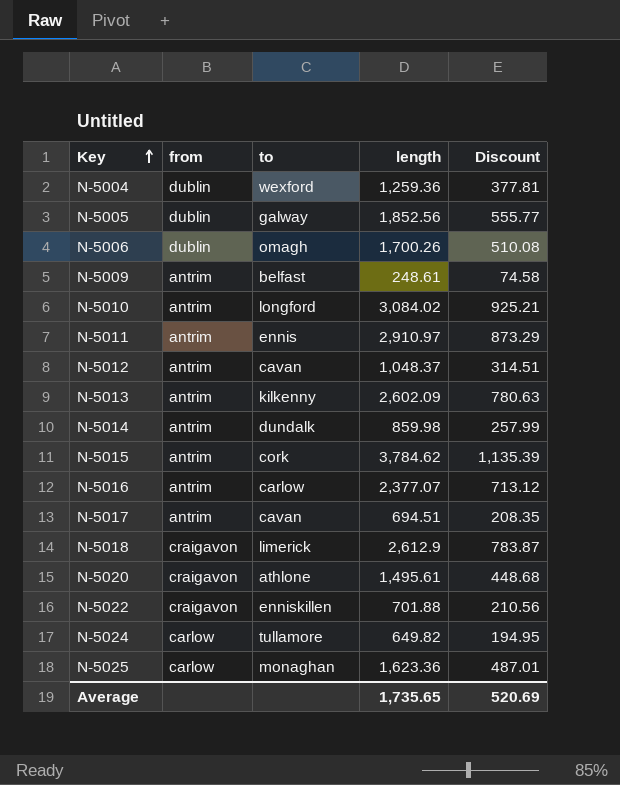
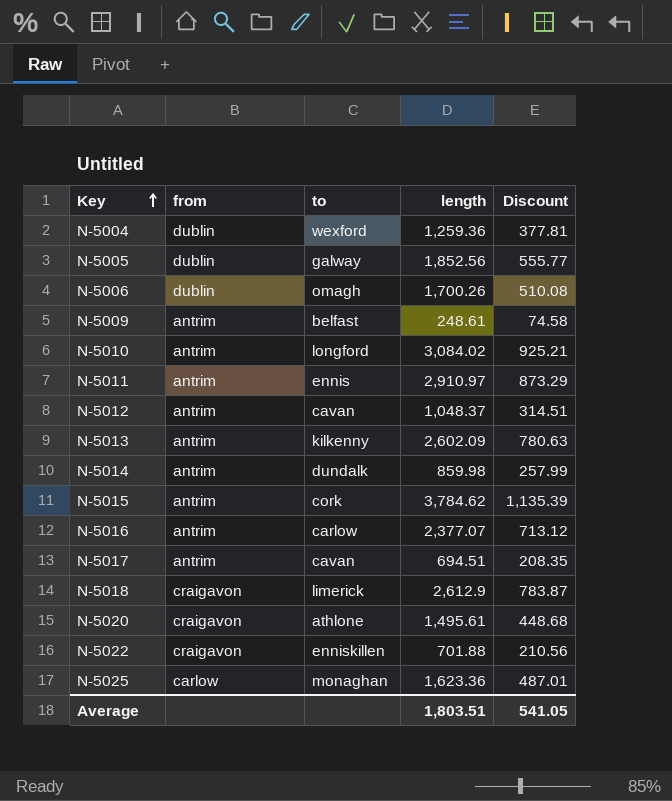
row N-5024: carlow | tullamore | 649.82 | 194.95 -> none
Average | length: 1,735.65 -> 1,803.51
Average | Discount: 520.69 -> 541.05

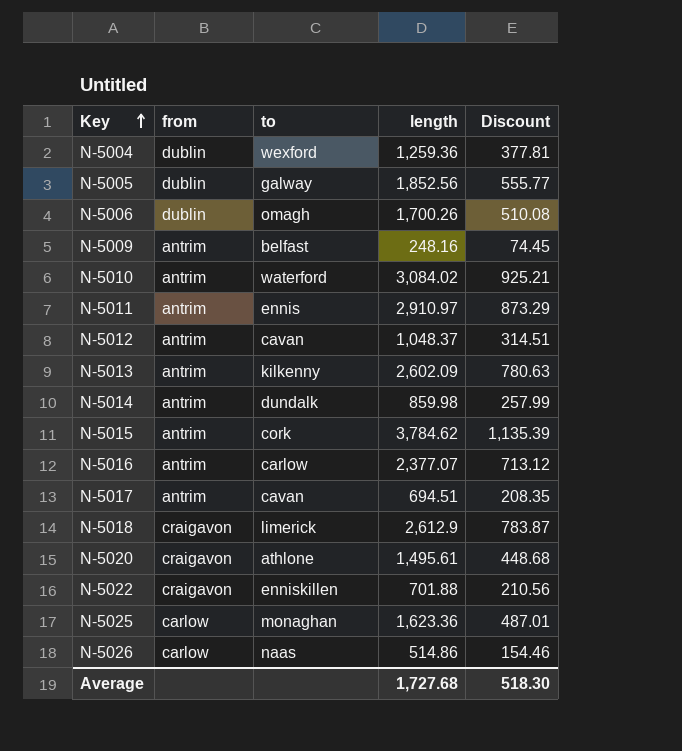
N-5009 | length: 248.61 -> 248.16
N-5009 | Discount: 74.58 -> 74.45
N-5010 | to: longford -> waterford
row N-5026: none -> carlow | naas | 514.86 | 154.46
Average | length: 1,803.51 -> 1,727.68
Average | Discount: 541.05 -> 518.30

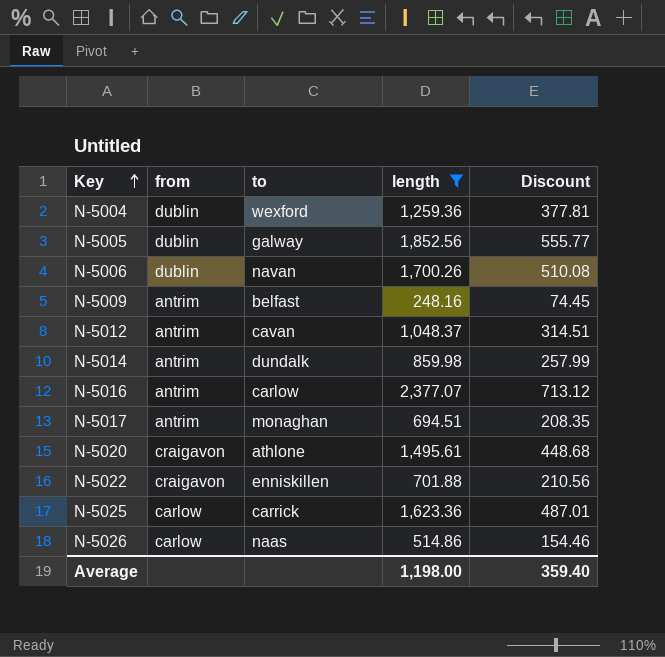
filter: none -> length <= 2,377.07
N-5006 | to: omagh -> navan
N-5017 | to: cavan -> monaghan
N-5025 | to: monaghan -> carrick
Average | length: 1,727.68 -> 1,198.00
Average | Discount: 518.30 -> 359.40

